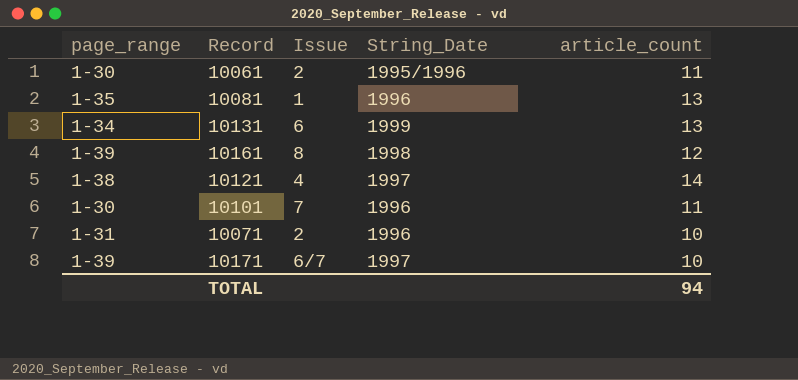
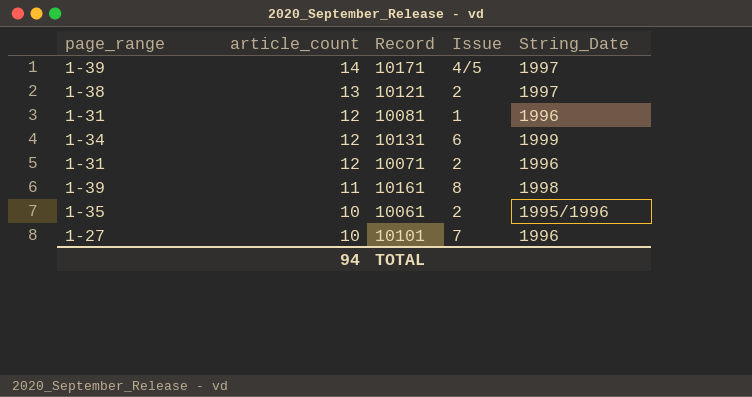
row order: none -> article_count descending
column article_count | position: 5 -> 2
10171 | article_count: 10 -> 14
10171 | Issue: 6/7 -> 4/5
10121 | article_count: 14 -> 13
10121 | Issue: 4 -> 2
10081 | page_range: 1-35 -> 1-31
10081 | article_count: 13 -> 12
10131 | article_count: 13 -> 12
10071 | article_count: 10 -> 12
10161 | article_count: 12 -> 11
10061 | page_range: 1-30 -> 1-35
10061 | article_count: 11 -> 10
10101 | page_range: 1-30 -> 1-27
10101 | article_count: 11 -> 10

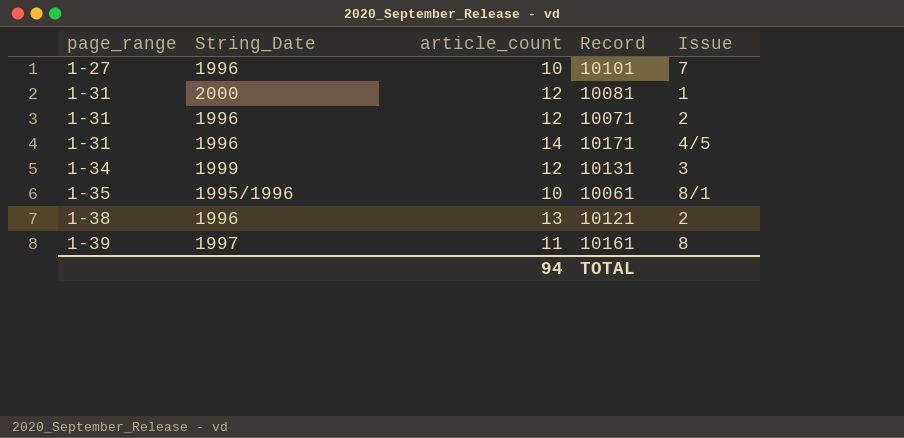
row order: article_count descending -> page_range ascending
column String_Date | position: 5 -> 2
10081 | String_Date: 1996 -> 2000
10171 | page_range: 1-39 -> 1-31
10171 | String_Date: 1997 -> 1996
10131 | Issue: 6 -> 3
10061 | Issue: 2 -> 8/1
10121 | String_Date: 1997 -> 1996
10161 | String_Date: 1998 -> 1997

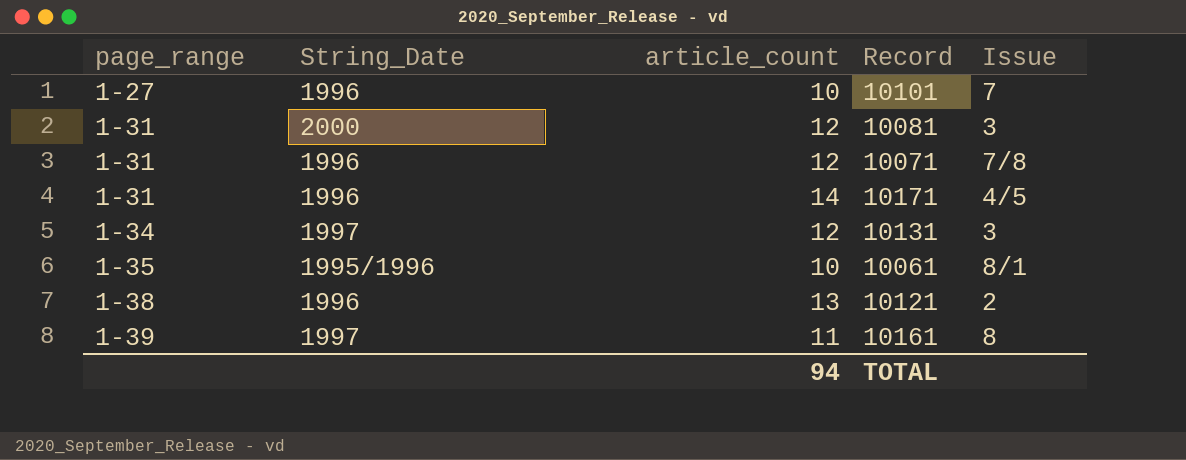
10081 | Issue: 1 -> 3
10071 | Issue: 2 -> 7/8
10131 | String_Date: 1999 -> 1997

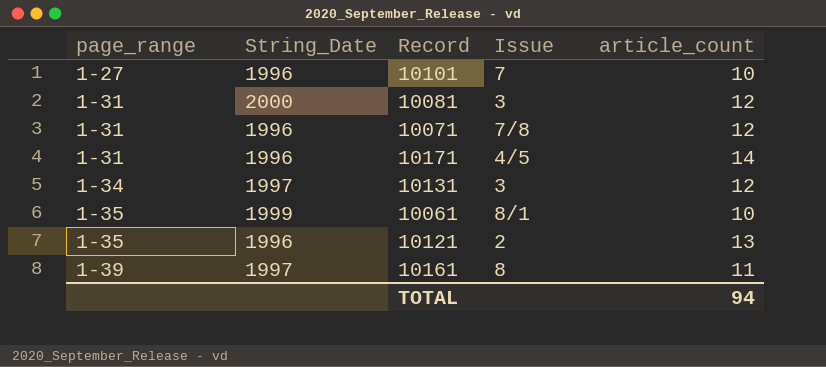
column article_count | position: 3 -> 5
10061 | String_Date: 1995/1996 -> 1999
10121 | page_range: 1-38 -> 1-35

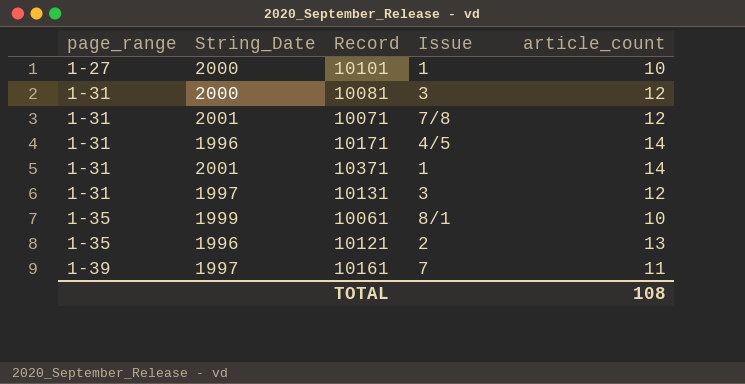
10101 | String_Date: 1996 -> 2000
10101 | Issue: 7 -> 1
10071 | String_Date: 1996 -> 2001
row 10371: none -> 1-31 | 2001 | 1 | 14
10131 | page_range: 1-34 -> 1-31
10161 | Issue: 8 -> 7
TOTAL | article_count: 94 -> 108

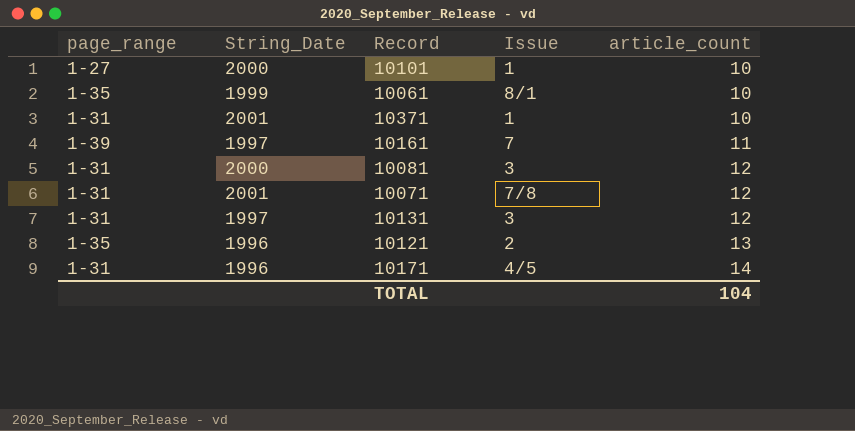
row order: page_range ascending -> article_count ascending
10371 | article_count: 14 -> 10
TOTAL | article_count: 108 -> 104

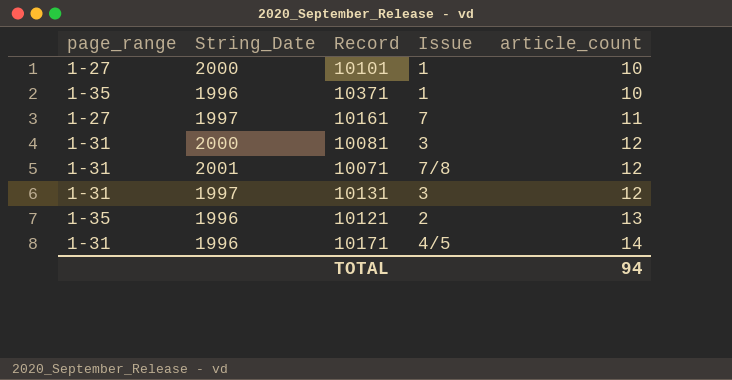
row 10061: 1-35 | 1999 | 8/1 | 10 -> none
10371 | page_range: 1-31 -> 1-35
10371 | String_Date: 2001 -> 1996
10161 | page_range: 1-39 -> 1-27
TOTAL | article_count: 104 -> 94

